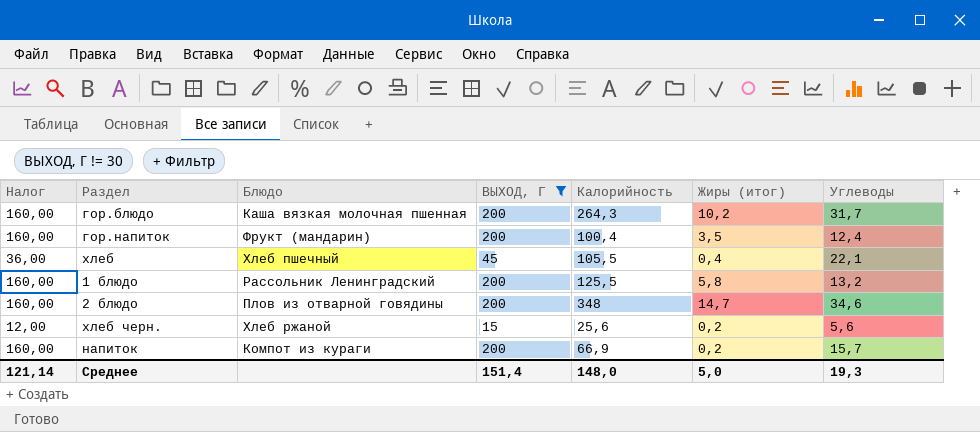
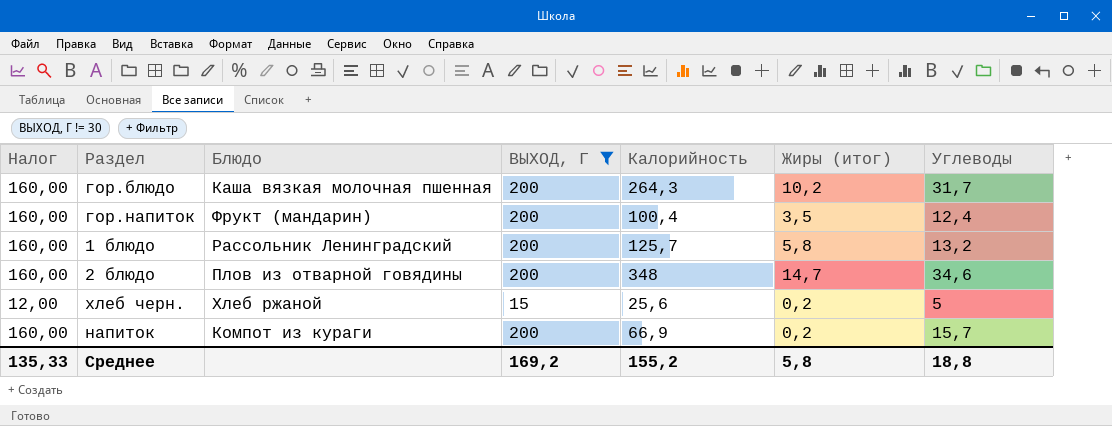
row хлеб: 36,00 | Хлеб пшечный | 45 | 105,5 | 0,4 | 22,1 -> none
1 блюдо | Калорийность: 125,5 -> 125,7
хлеб черн. | Углеводы: 5,6 -> 5
Среднее | Налог: 121,14 -> 135,33
Среднее | ВЫХОД, Г: 151,4 -> 169,2
Среднее | Калорийность: 148,0 -> 155,2
Среднее | Жиры (итог): 5,0 -> 5,8
Среднее | Углеводы: 19,3 -> 18,8

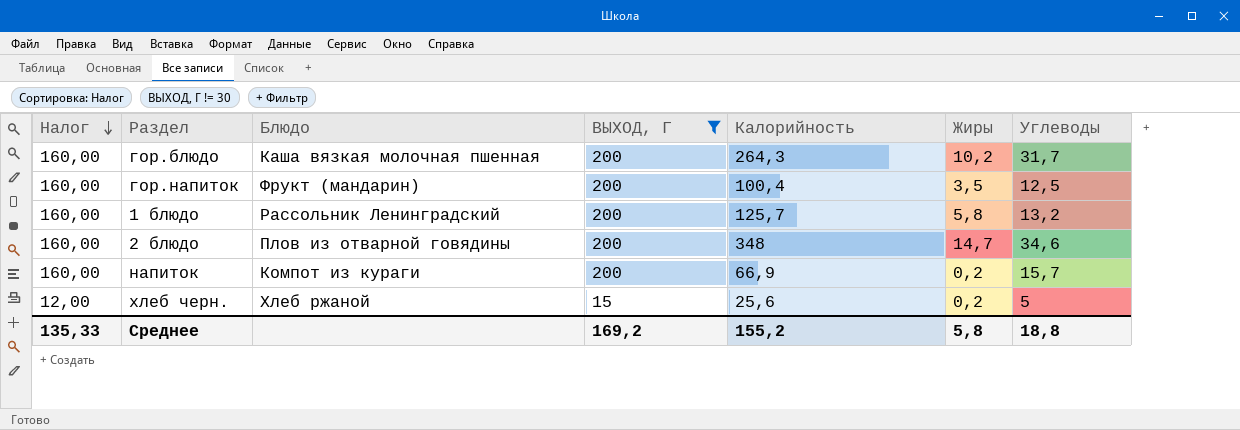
row order: none -> Налог descending
column name: Жиры (итог) -> Жиры
гор.напиток | Углеводы: 12,4 -> 12,5

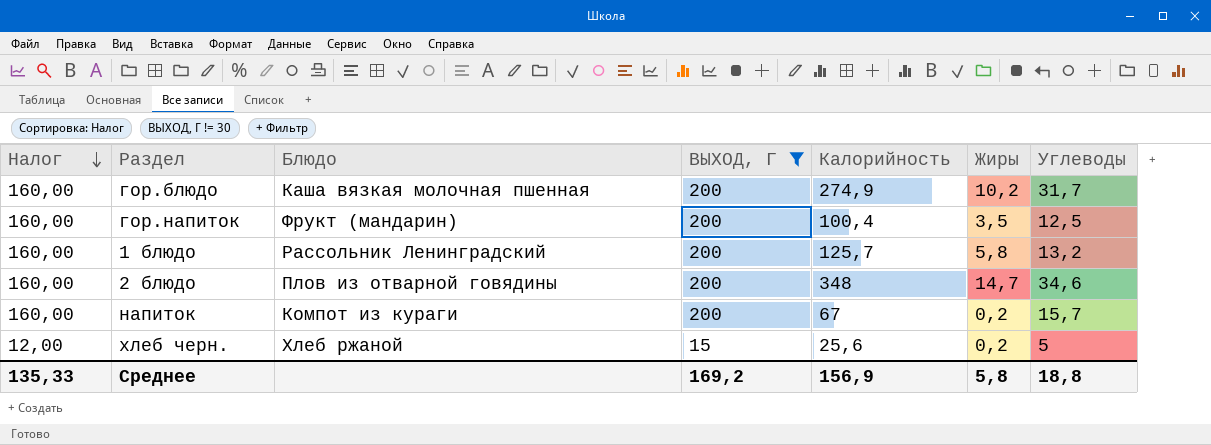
гор.блюдо | Калорийность: 264,3 -> 274,9
напиток | Калорийность: 66,9 -> 67
Среднее | Калорийность: 155,2 -> 156,9

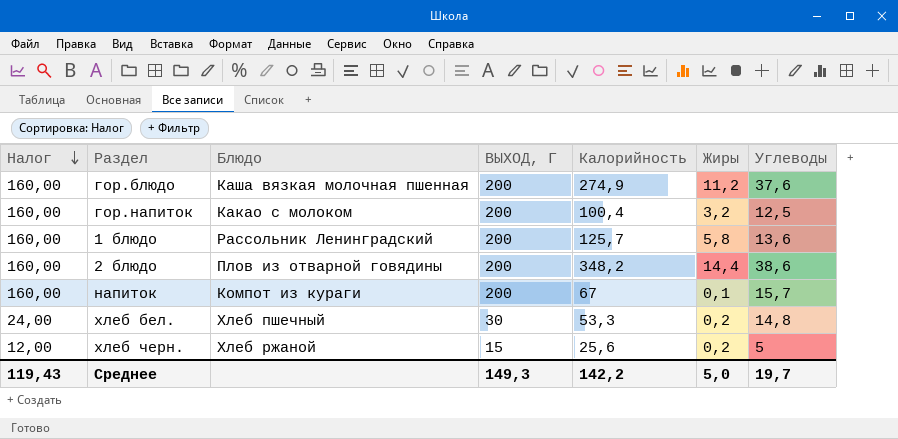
filter: ВЫХОД, Г != 30 -> none
гор.блюдо | Жиры: 10,2 -> 11,2
гор.блюдо | Углеводы: 31,7 -> 37,6
гор.напиток | Блюдо: Фрукт (мандарин) -> Какао с молоком
гор.напиток | Жиры: 3,5 -> 3,2
1 блюдо | Углеводы: 13,2 -> 13,6
2 блюдо | Калорийность: 348 -> 348,2
2 блюдо | Жиры: 14,7 -> 14,4
2 блюдо | Углеводы: 34,6 -> 38,6
напиток | Жиры: 0,2 -> 0,1
Среднее | Налог: 135,33 -> 119,43
Среднее | ВЫХОД, Г: 169,2 -> 149,3
Среднее | Калорийность: 156,9 -> 142,2
Среднее | Жиры: 5,8 -> 5,0
Среднее | Углеводы: 18,8 -> 19,7

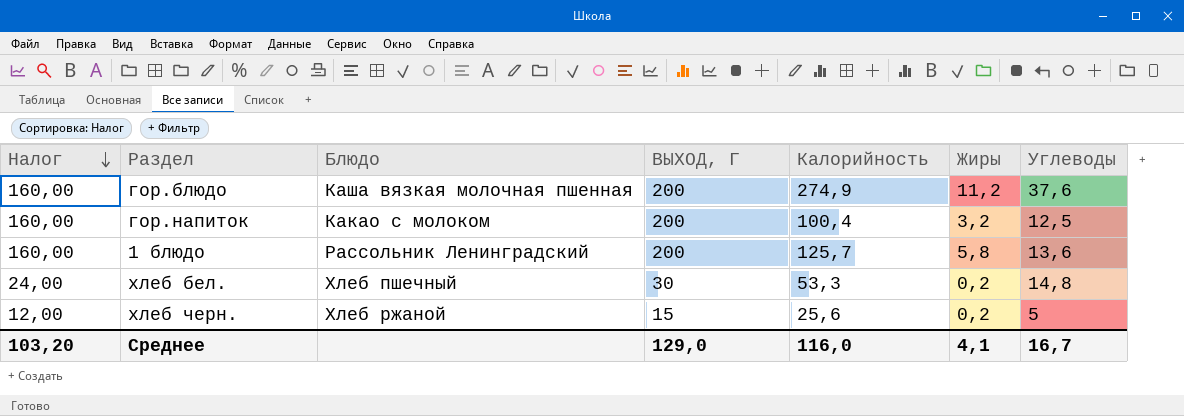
row 2 блюдо: 160,00 | Плов из отварной говядины | 200 | 348,2 | 14,4 | 38,6 -> none
row напиток: 160,00 | Компот из кураги | 200 | 67 | 0,1 | 15,7 -> none
Среднее | Налог: 119,43 -> 103,20
Среднее | ВЫХОД, Г: 149,3 -> 129,0
Среднее | Калорийность: 142,2 -> 116,0
Среднее | Жиры: 5,0 -> 4,1
Среднее | Углеводы: 19,7 -> 16,7

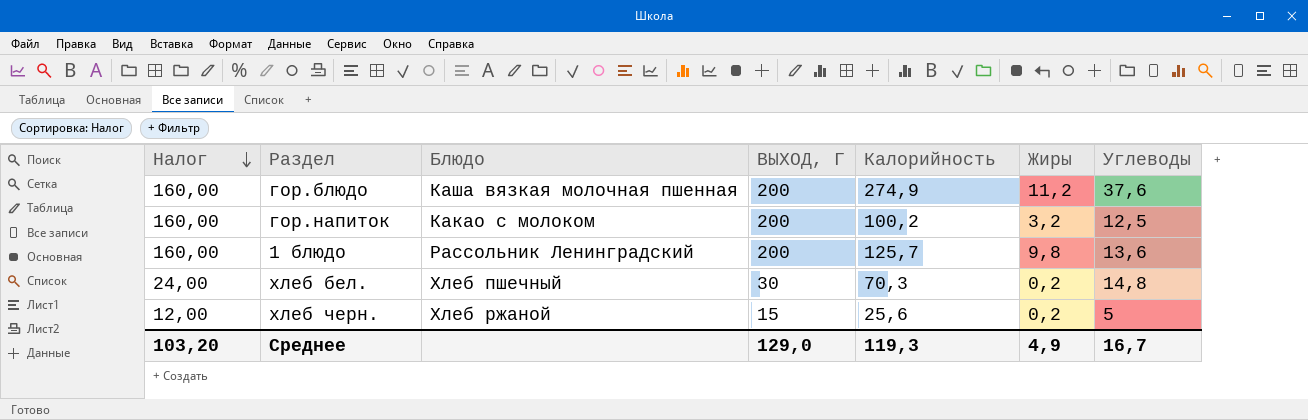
гор.напиток | Калорийность: 100,4 -> 100,2
1 блюдо | Жиры: 5,8 -> 9,8
хлеб бел. | Калорийность: 53,3 -> 70,3
Среднее | Калорийность: 116,0 -> 119,3
Среднее | Жиры: 4,1 -> 4,9

